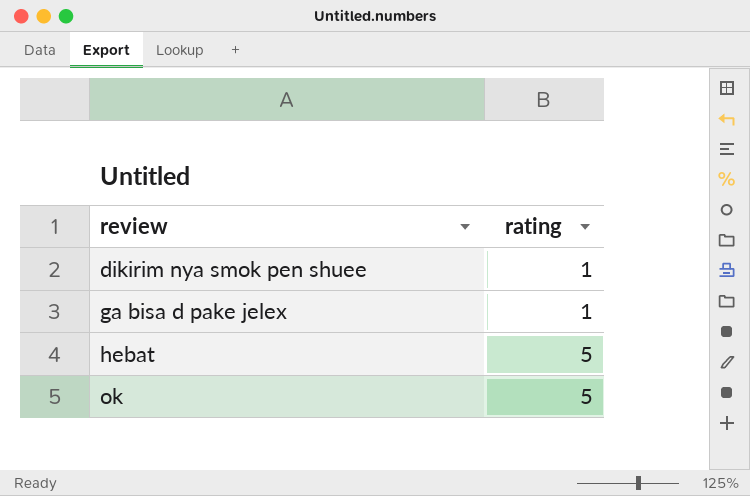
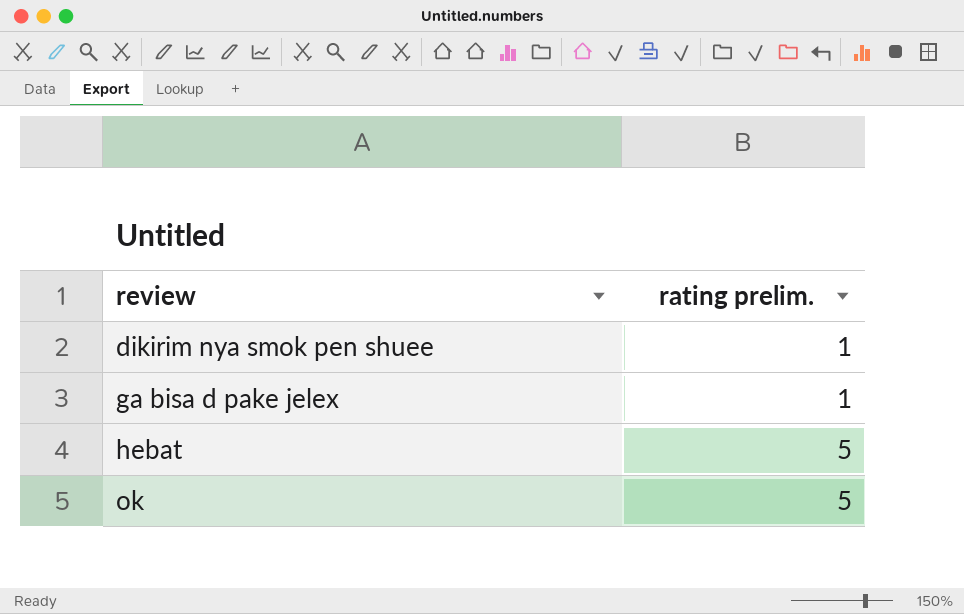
column name: rating -> rating prelim.

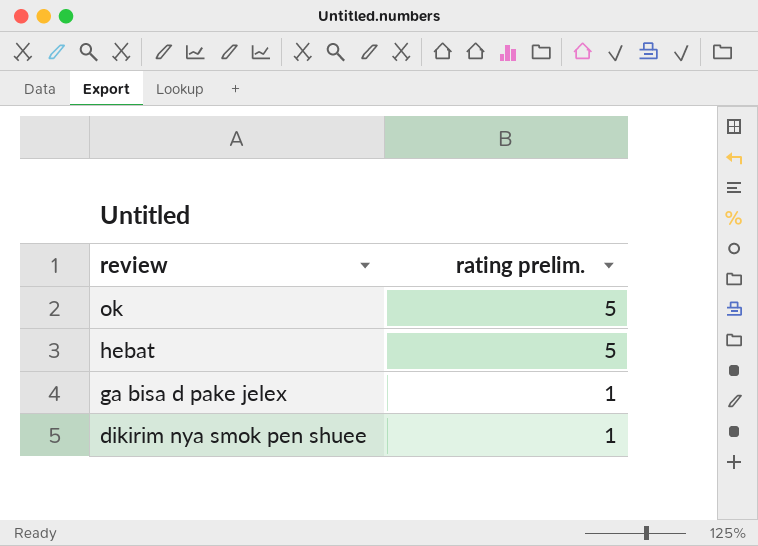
row order: review ascending -> review descending

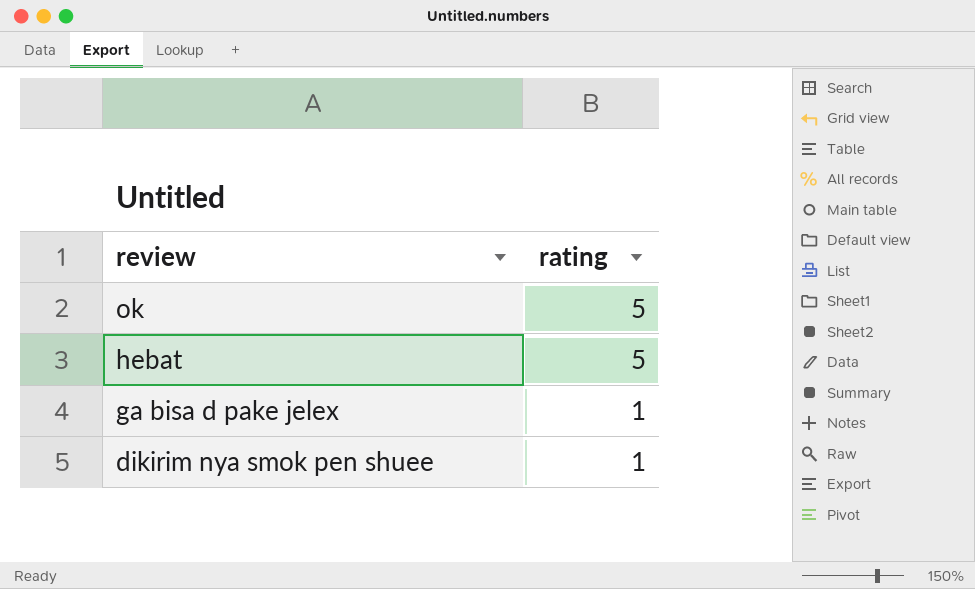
column name: rating prelim. -> rating

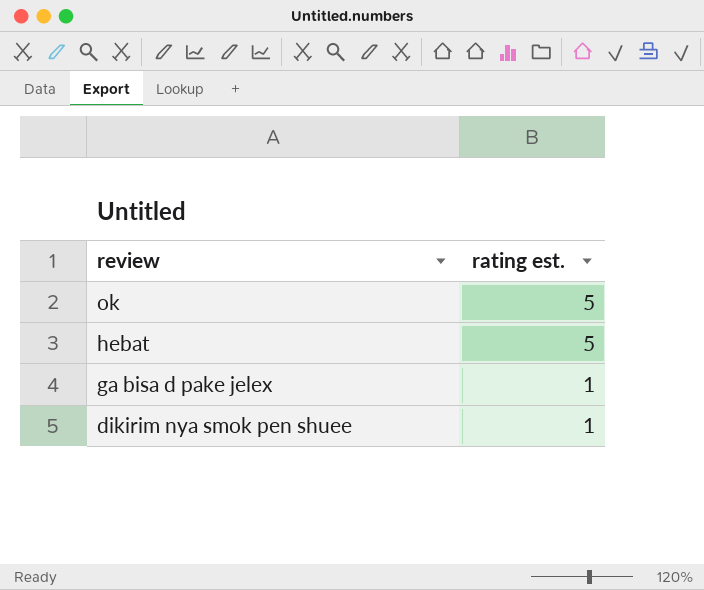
column name: rating -> rating est.

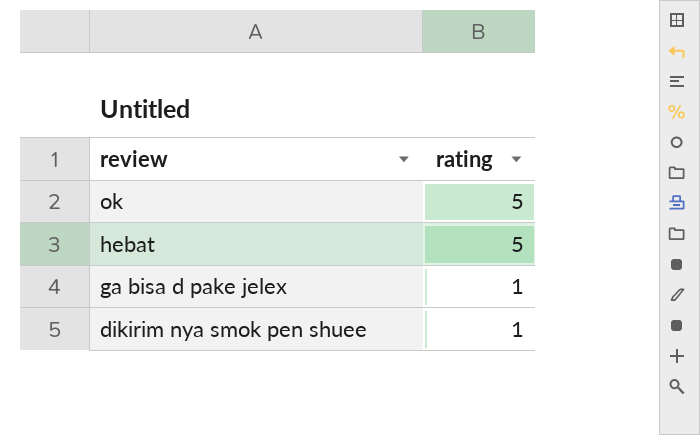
column name: rating est. -> rating

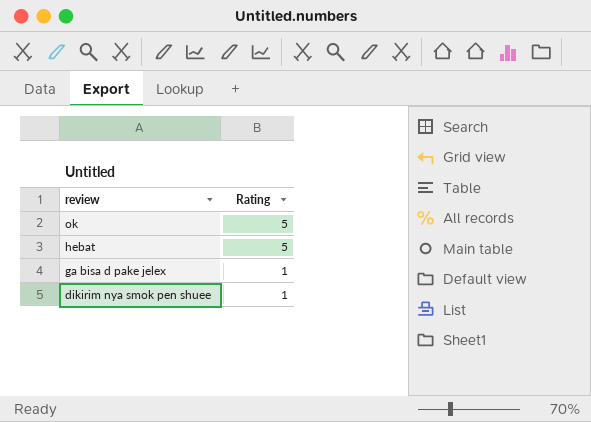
column name: rating -> Rating

